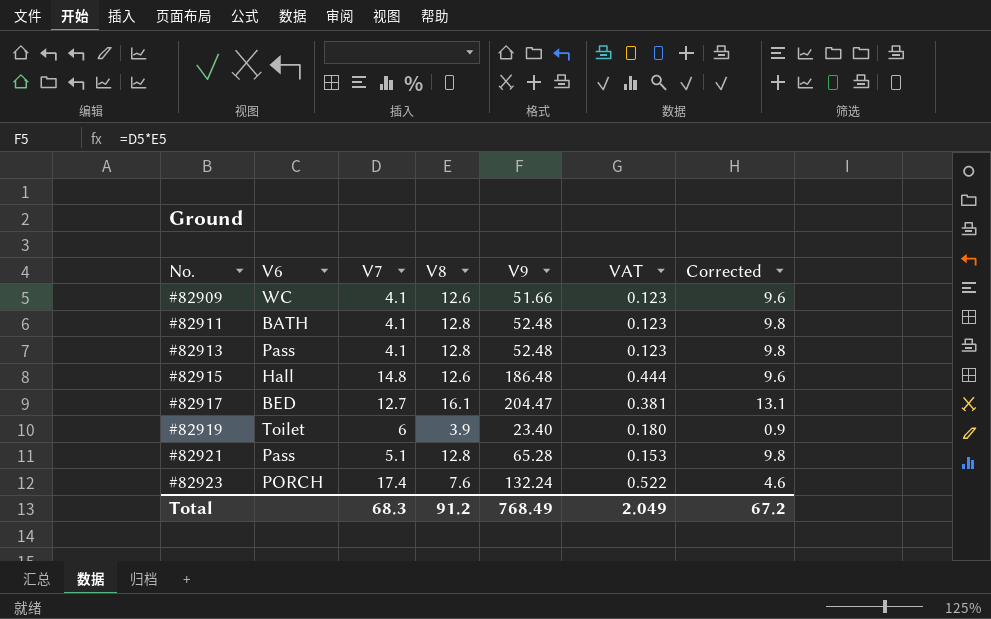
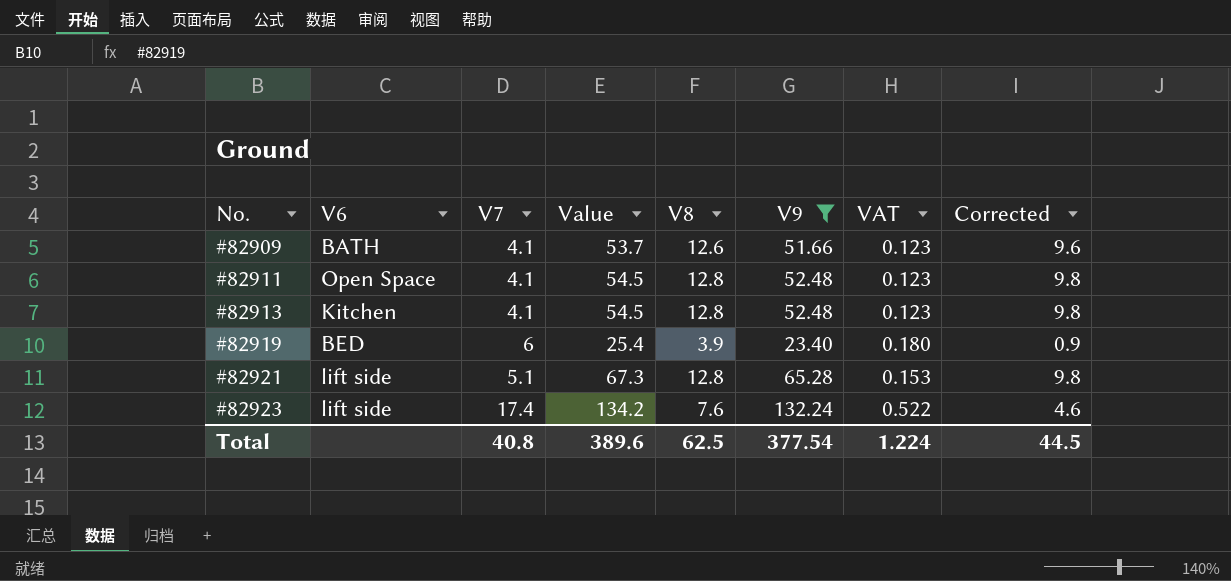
filter: none -> V9 <= 132.24
column Value | formula: none -> [V9] + 2
#82909 | V6: WC -> BATH
#82911 | V6: BATH -> Open Space
#82913 | V6: Pass -> Kitchen
#82919 | V6: Toilet -> BED
#82921 | V6: Pass -> lift side
#82923 | V6: PORCH -> lift side
Total | V7: 68.3 -> 40.8
Total | V8: 91.2 -> 62.5
Total | V9: 768.49 -> 377.54
Total | VAT: 2.049 -> 1.224
Total | Corrected: 67.2 -> 44.5

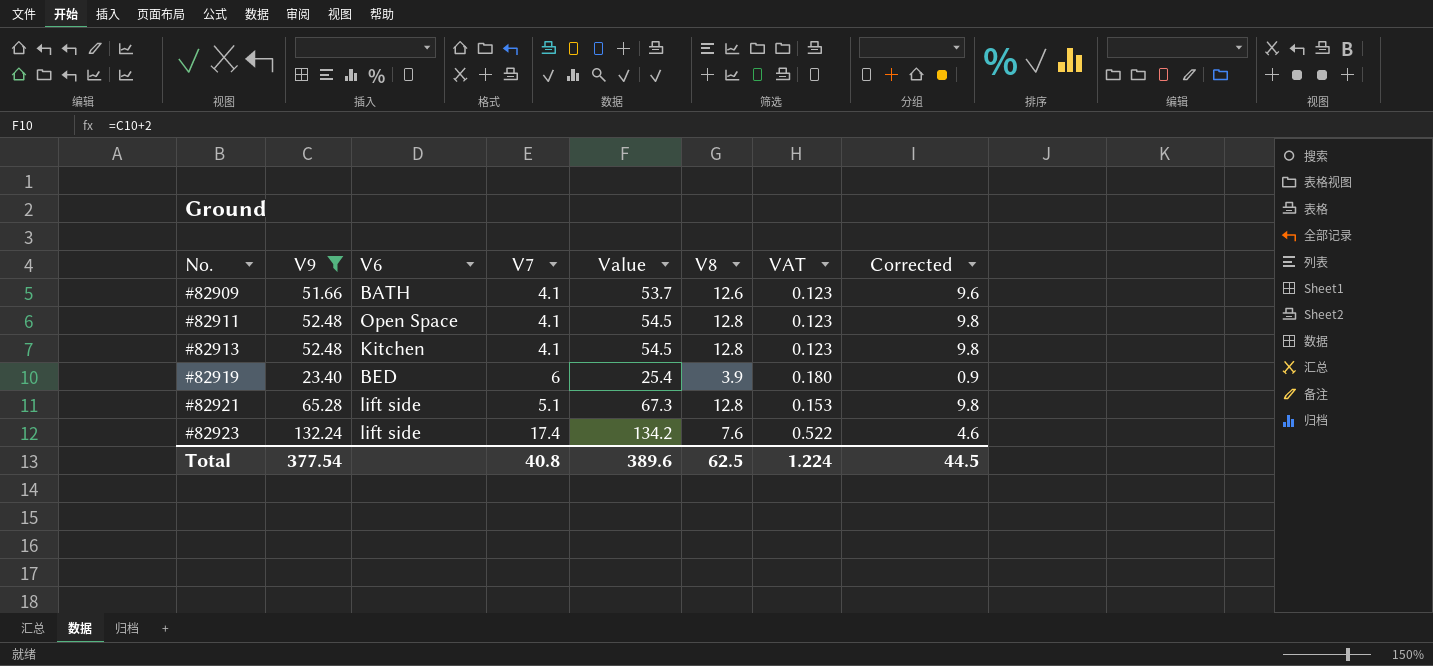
column V9 | position: 6 -> 2

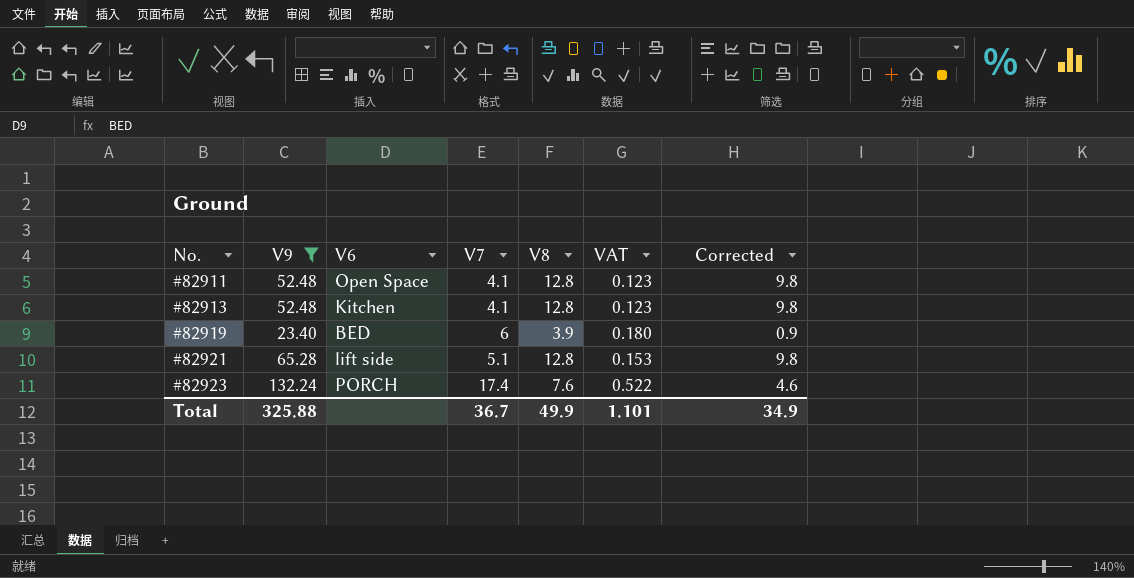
column Value | formula: [V9] + 2 -> none
row #82909: 51.66 | BATH | 4.1 | 53.7 | 12.6 | 0.123 | 9.6 -> none
#82923 | V6: lift side -> PORCH
Total | V9: 377.54 -> 325.88
Total | V7: 40.8 -> 36.7
Total | V8: 62.5 -> 49.9
Total | VAT: 1.224 -> 1.101
Total | Corrected: 44.5 -> 34.9

